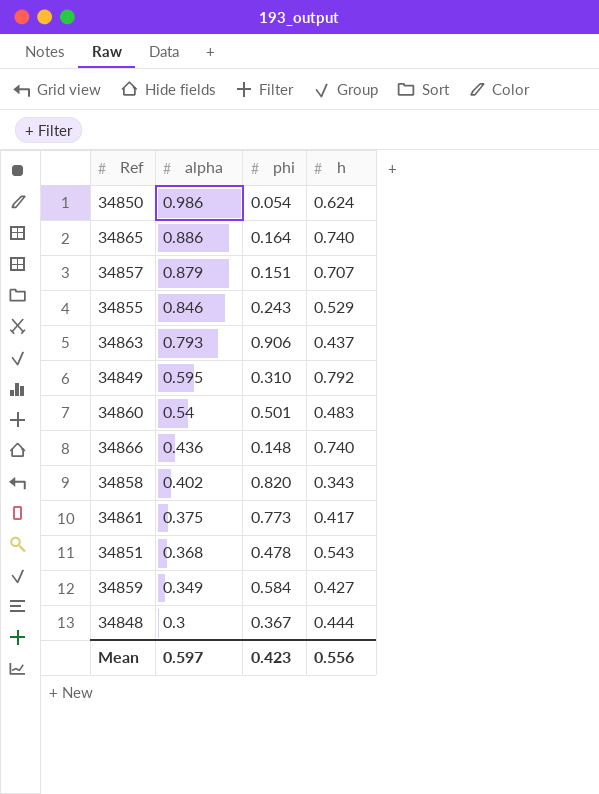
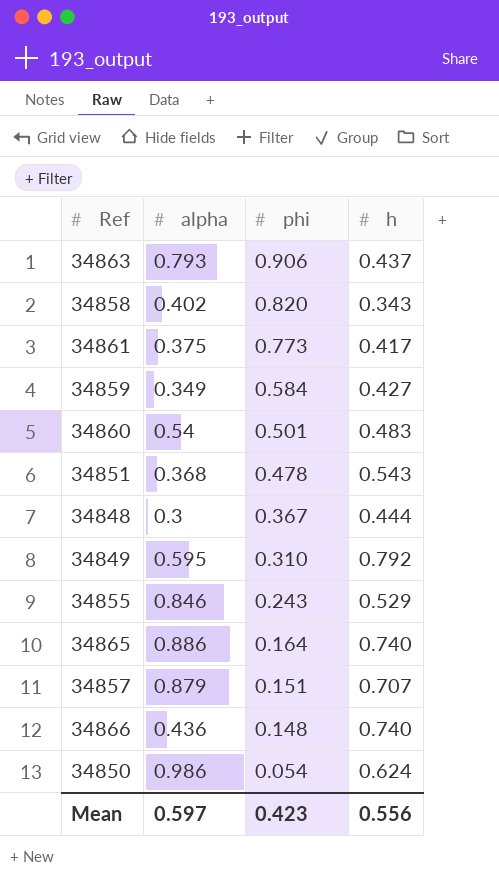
row order: alpha descending -> phi descending

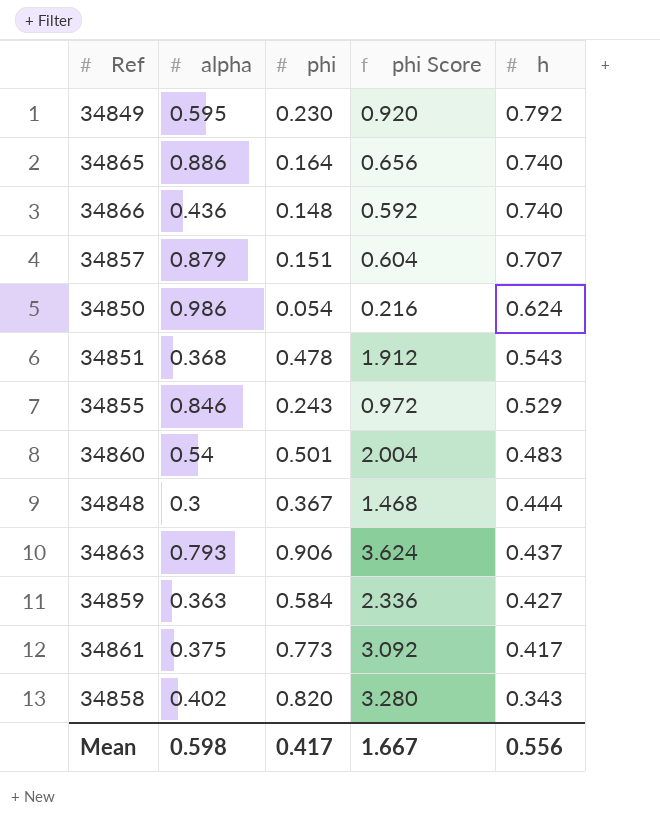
row order: phi descending -> h descending
column phi Score | formula: none -> [phi] * 4
34849 | phi: 0.310 -> 0.230
34859 | alpha: 0.349 -> 0.363
Mean | alpha: 0.597 -> 0.598
Mean | phi: 0.423 -> 0.417

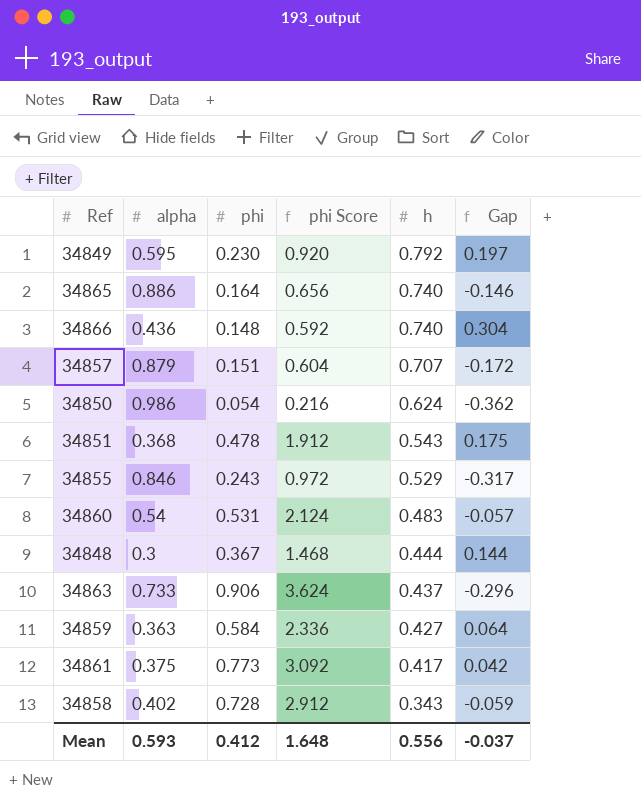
column Gap | formula: none -> [h] - [alpha]
34860 | phi: 0.501 -> 0.531
34860 | phi Score: 2.004 -> 2.124
34863 | alpha: 0.793 -> 0.733
34858 | phi: 0.820 -> 0.728
34858 | phi Score: 3.280 -> 2.912
Mean | alpha: 0.598 -> 0.593
Mean | phi: 0.417 -> 0.412
Mean | phi Score: 1.667 -> 1.648

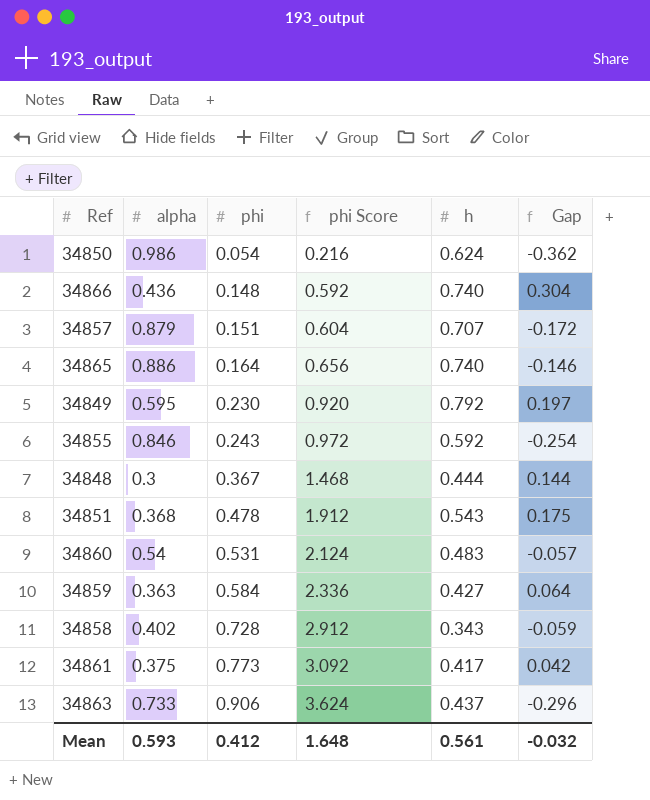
row order: h descending -> phi ascending
34855 | h: 0.529 -> 0.592
34855 | Gap: -0.317 -> -0.254
Mean | h: 0.556 -> 0.561
Mean | Gap: -0.037 -> -0.032

